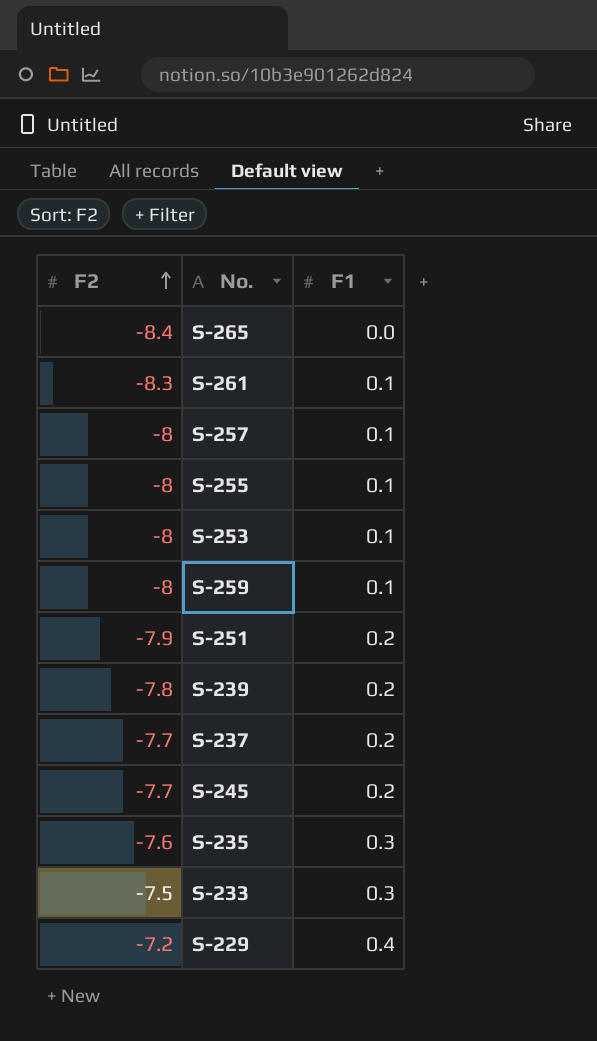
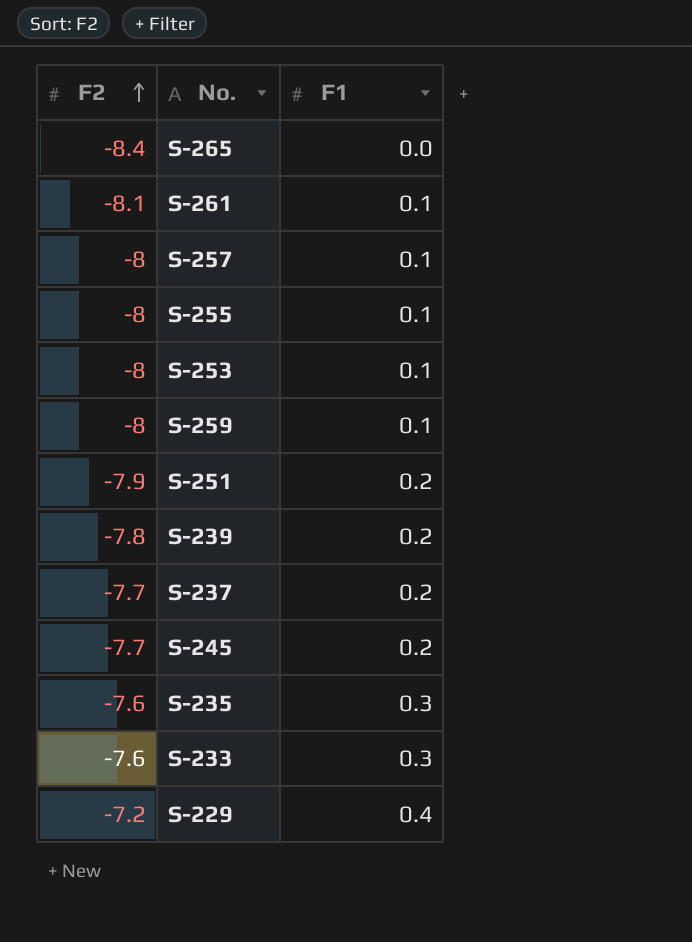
S-261 | F2: -8.3 -> -8.1
S-233 | F2: -7.5 -> -7.6

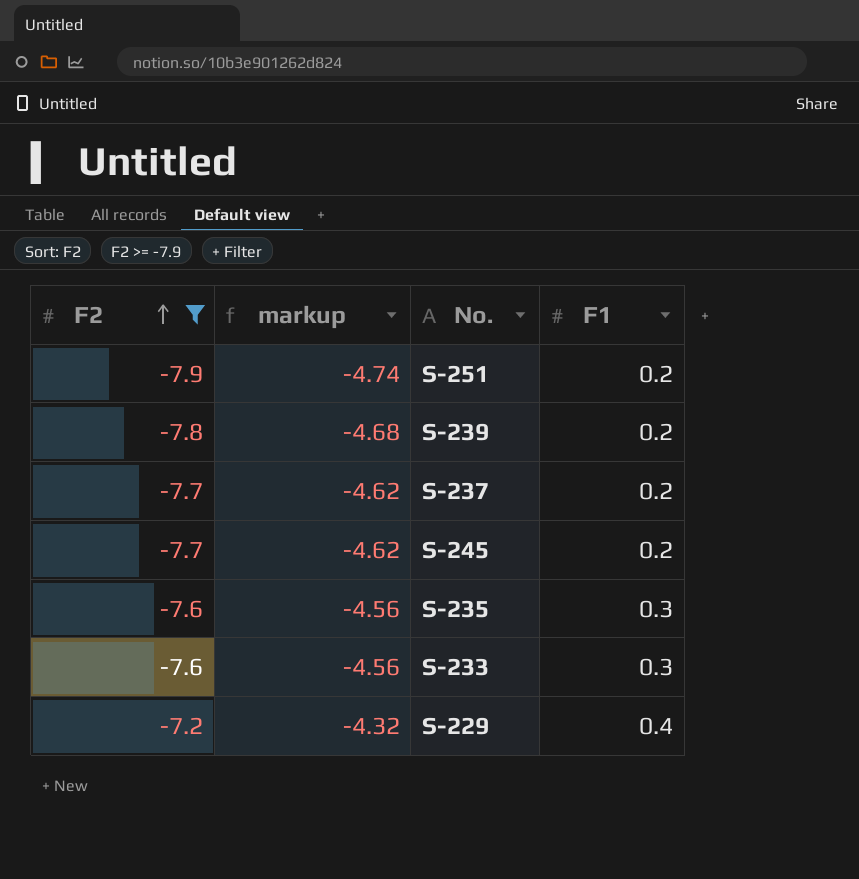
filter: none -> F2 >= -7.9
column markup | formula: none -> [F2] * 0.6

